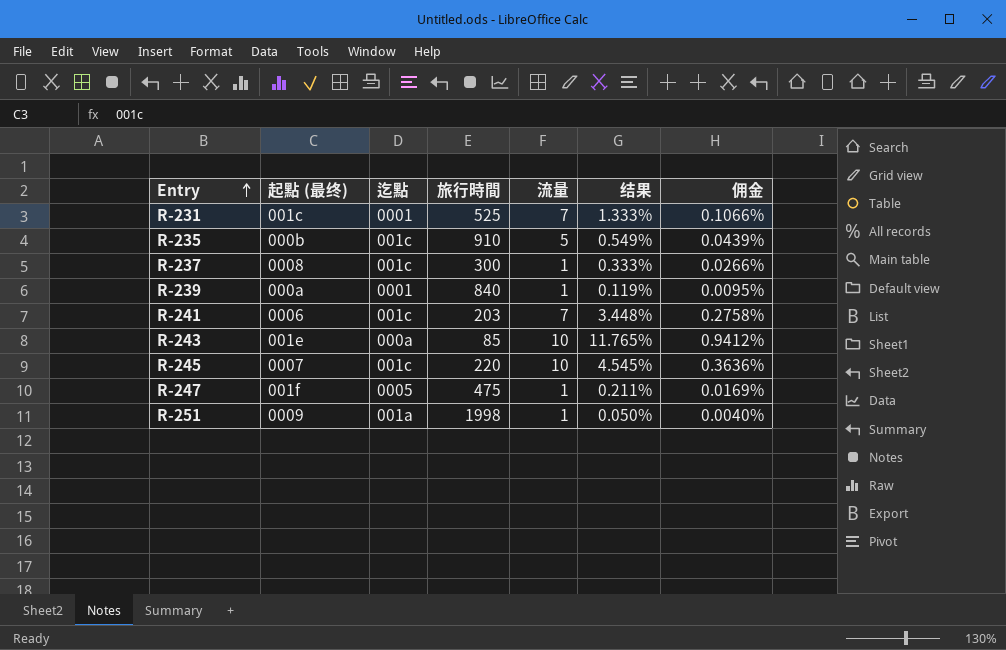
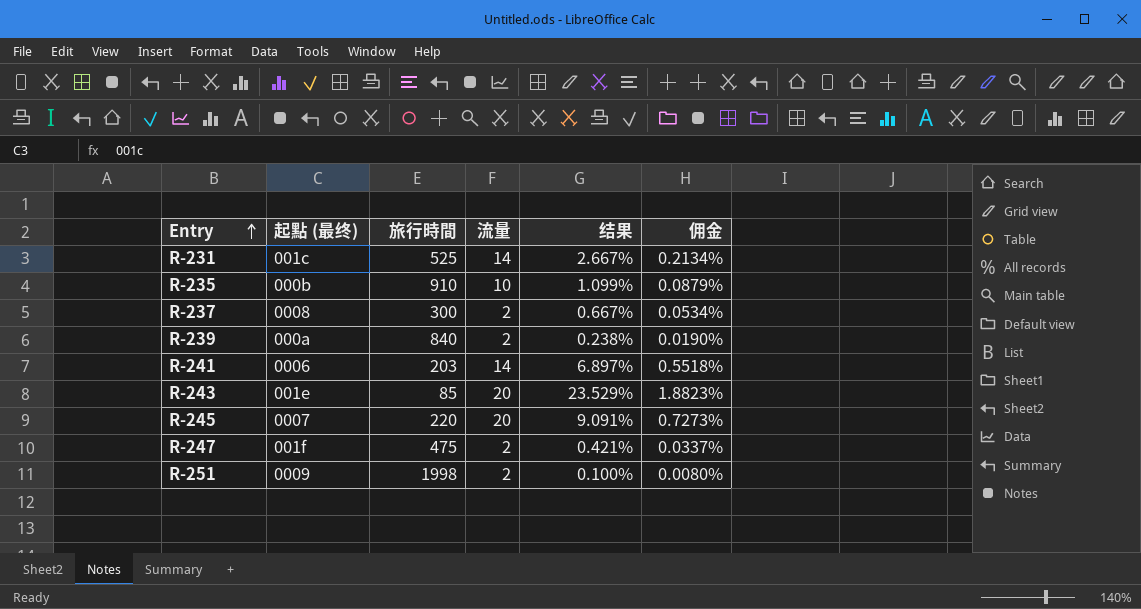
column 迄點 | position: 3 -> none
R-231 | 流量: 7 -> 14
R-231 | 结果: 1.333% -> 2.667%
R-231 | 佣金: 0.1066% -> 0.2134%
R-235 | 流量: 5 -> 10
R-235 | 结果: 0.549% -> 1.099%
R-235 | 佣金: 0.0439% -> 0.0879%
R-237 | 流量: 1 -> 2
R-237 | 结果: 0.333% -> 0.667%
R-237 | 佣金: 0.0266% -> 0.0534%
R-239 | 流量: 1 -> 2
R-239 | 结果: 0.119% -> 0.238%
R-239 | 佣金: 0.0095% -> 0.0190%
R-241 | 流量: 7 -> 14
R-241 | 结果: 3.448% -> 6.897%
R-241 | 佣金: 0.2758% -> 0.5518%
R-243 | 流量: 10 -> 20
R-243 | 结果: 11.765% -> 23.529%
R-243 | 佣金: 0.9412% -> 1.8823%
R-245 | 流量: 10 -> 20
R-245 | 结果: 4.545% -> 9.091%
R-245 | 佣金: 0.3636% -> 0.7273%
R-247 | 流量: 1 -> 2
R-247 | 结果: 0.211% -> 0.421%
R-247 | 佣金: 0.0169% -> 0.0337%
R-251 | 流量: 1 -> 2
R-251 | 结果: 0.050% -> 0.100%
R-251 | 佣金: 0.0040% -> 0.0080%

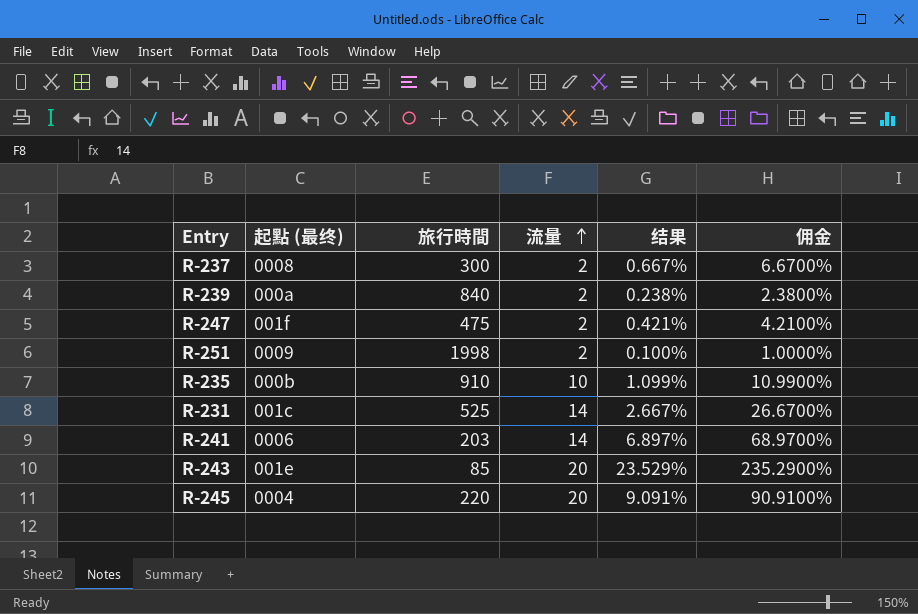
row order: Entry ascending -> 流量 ascending
column 佣金 | formula: [结果] * 0.08 -> [结果] * 10
R-245 | 起點 (最终): 0007 -> 0004

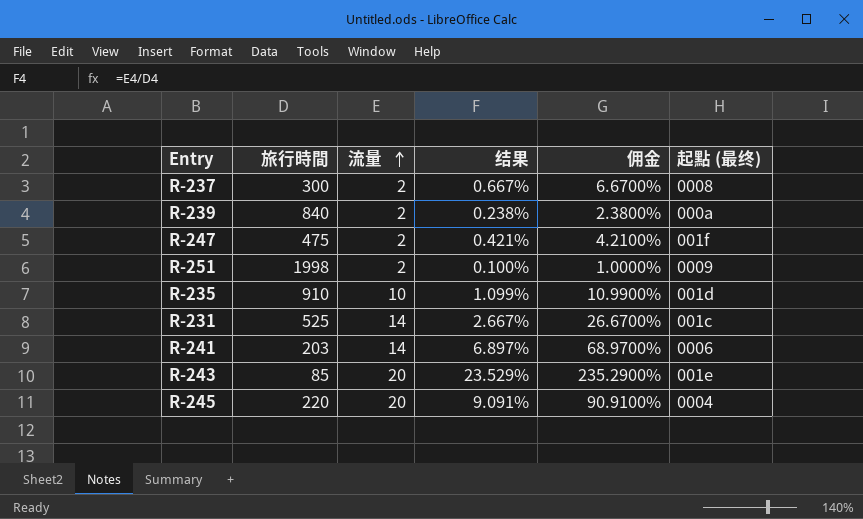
column 起點 (最终) | position: 2 -> 6
R-235 | 起點 (最终): 000b -> 001d

